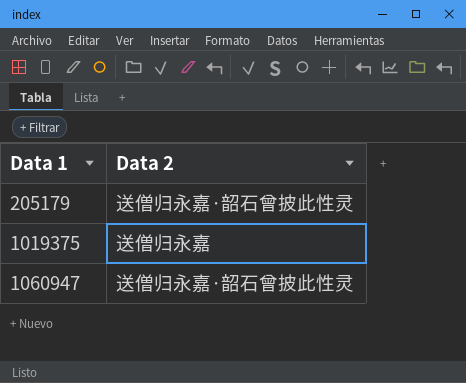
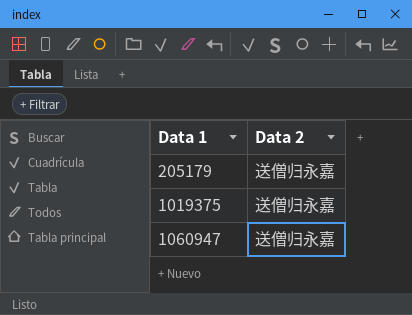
205179 | Data 2: 送僧归永嘉·韶石曾披此性灵 -> 送僧归永嘉
1060947 | Data 2: 送僧归永嘉·韶石曾披此性灵 -> 送僧归永嘉

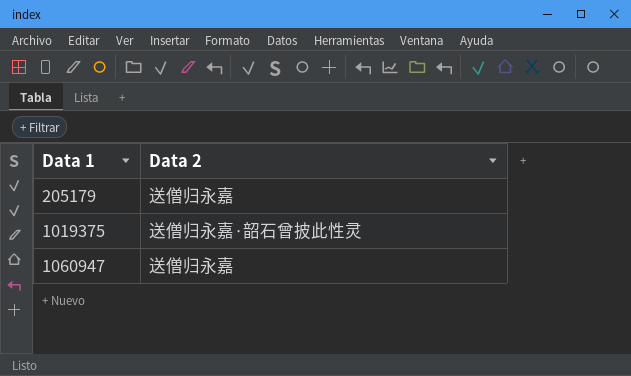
1019375 | Data 2: 送僧归永嘉 -> 送僧归永嘉·韶石曾披此性灵

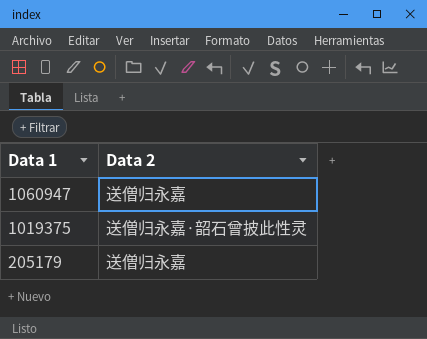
row order: Data 1 ascending -> Data 1 descending

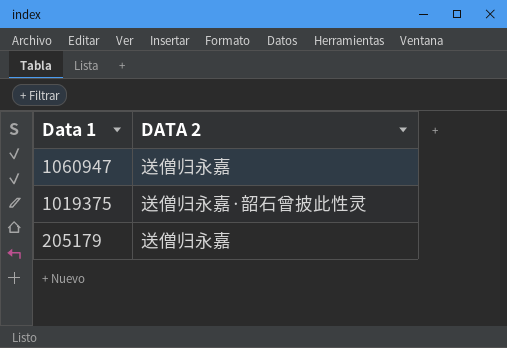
column name: Data 2 -> DATA 2

